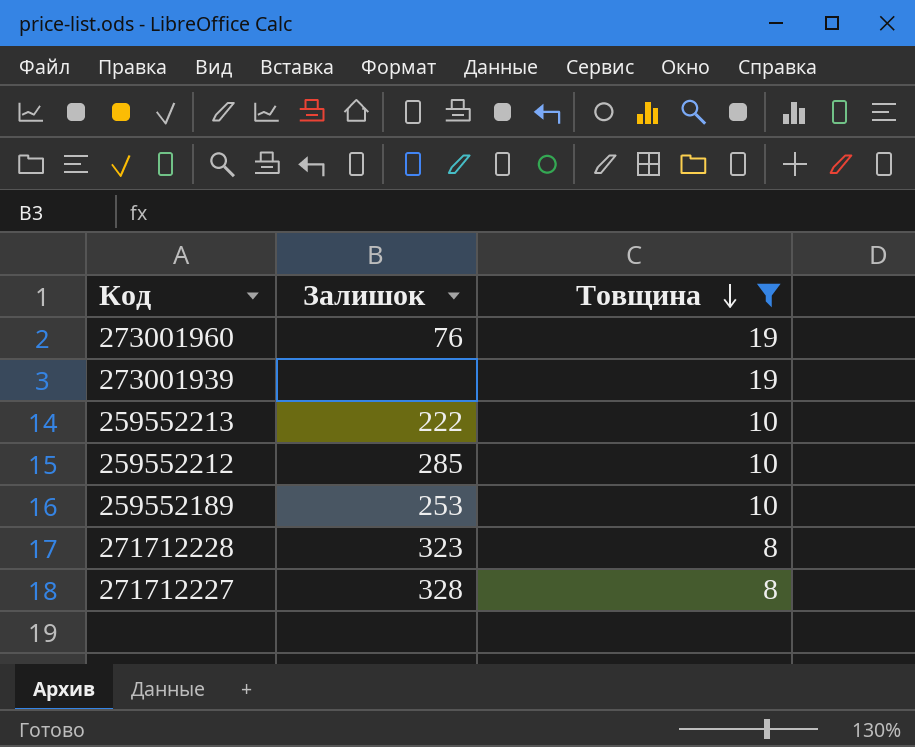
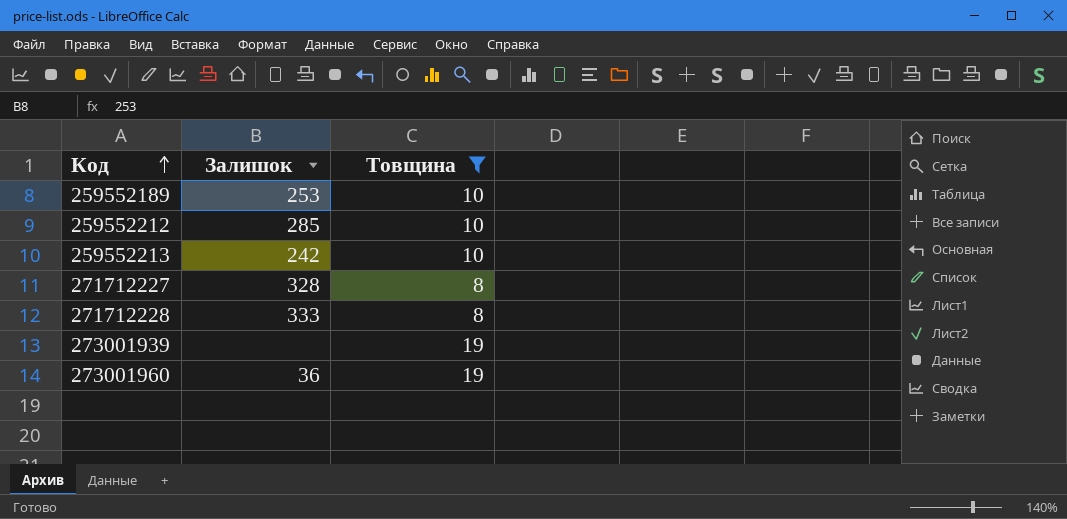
row order: Товщина descending -> Код ascending
259552213 | Залишок: 222 -> 242
271712228 | Залишок: 323 -> 333
273001960 | Залишок: 76 -> 36

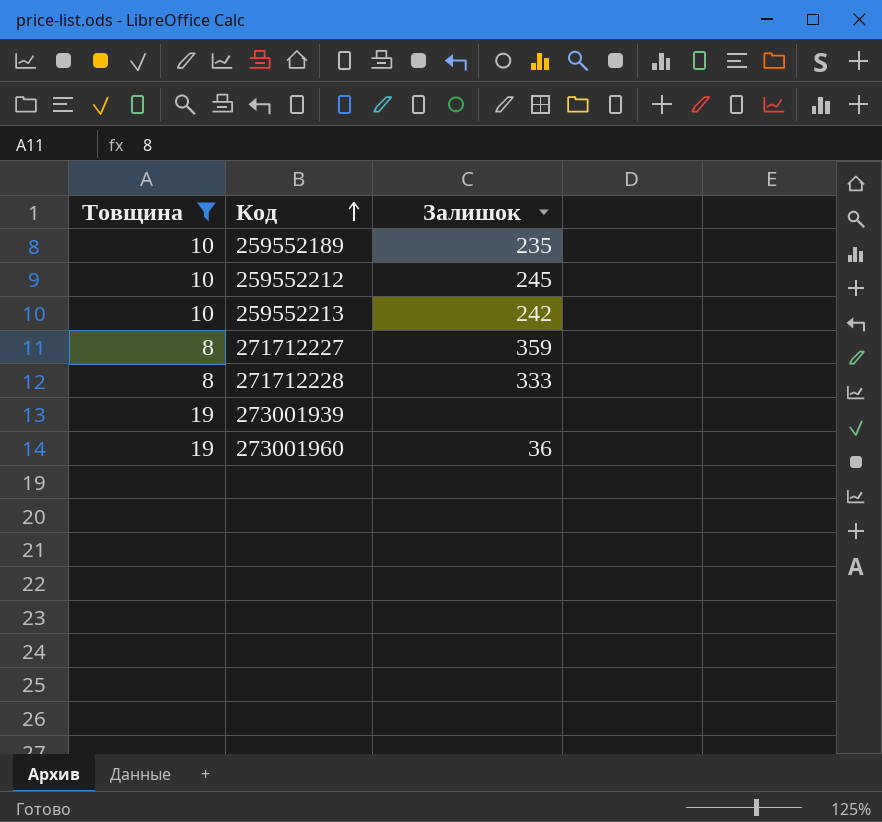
column Товщина | position: 3 -> 1
259552189 | Залишок: 253 -> 235
259552212 | Залишок: 285 -> 245
271712227 | Залишок: 328 -> 359

